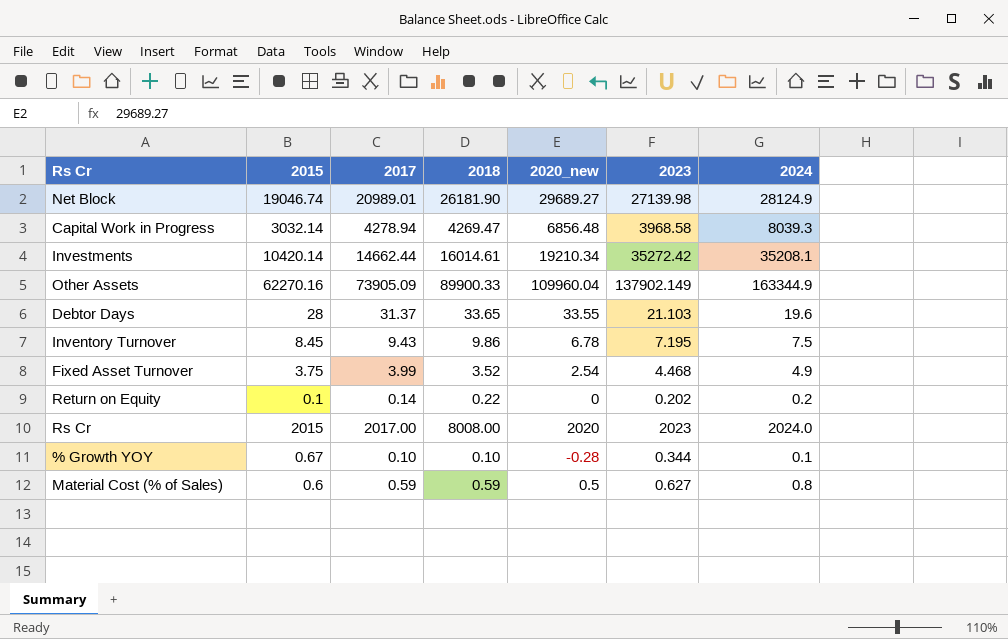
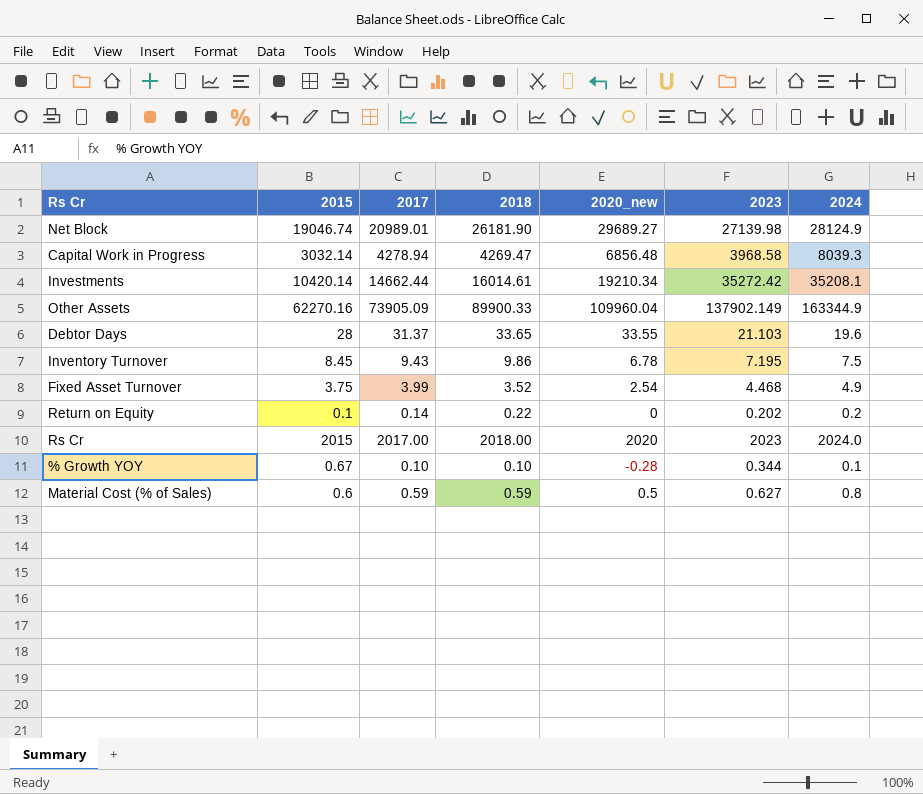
Rs Cr | 2018: 8008.00 -> 2018.00

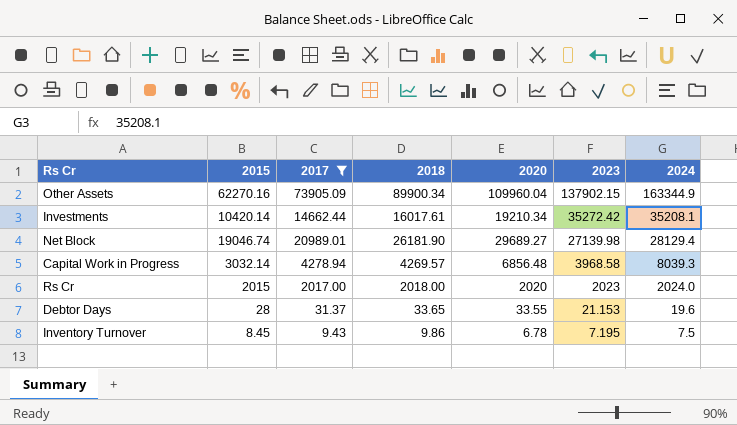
filter: none -> 2017 >= 9.43
row order: none -> 2023 descending
column name: 2020_new -> 2020
Other Assets | 2018: 89900.33 -> 89900.34
Other Assets | 2023: 137902.149 -> 137902.15
Investments | 2018: 16014.61 -> 16017.61
Net Block | 2024: 28124.9 -> 28129.4
Capital Work in Progress | 2018: 4269.47 -> 4269.57
Debtor Days | 2023: 21.103 -> 21.153

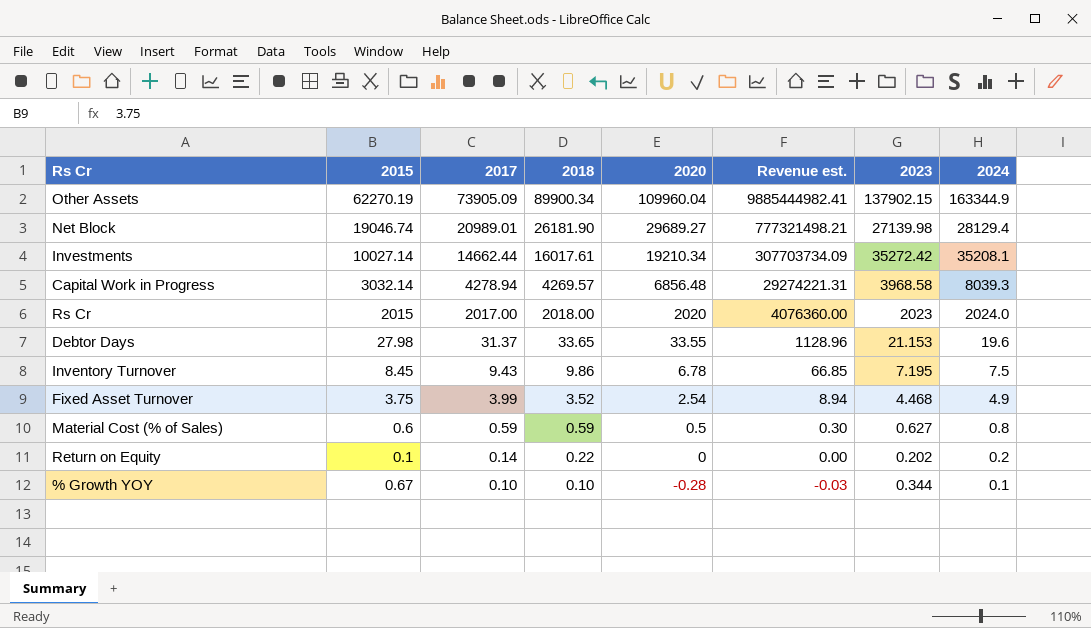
filter: 2017 >= 9.43 -> none
row order: 2023 descending -> 2017 descending
column Revenue est. | formula: none -> [2018] * [2020]
Other Assets | 2015: 62270.16 -> 62270.19
Investments | 2015: 10420.14 -> 10027.14
Debtor Days | 2015: 28 -> 27.98

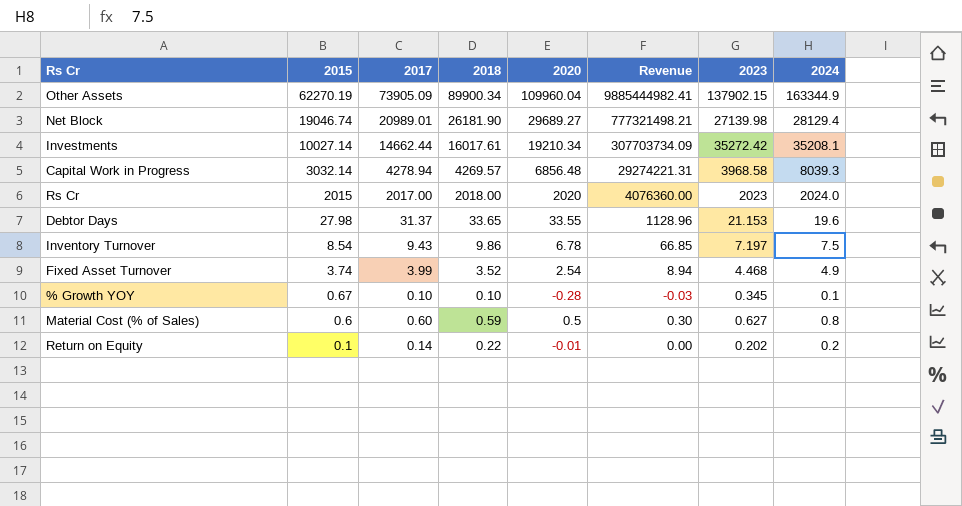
row order: 2017 descending -> 2015 descending
column name: Revenue est. -> Revenue
Inventory Turnover | 2015: 8.45 -> 8.54
Inventory Turnover | 2023: 7.195 -> 7.197
Fixed Asset Turnover | 2015: 3.75 -> 3.74
% Growth YOY | 2023: 0.344 -> 0.345
Material Cost (% of Sales) | 2017: 0.59 -> 0.60
Return on Equity | 2020: 0 -> -0.01

